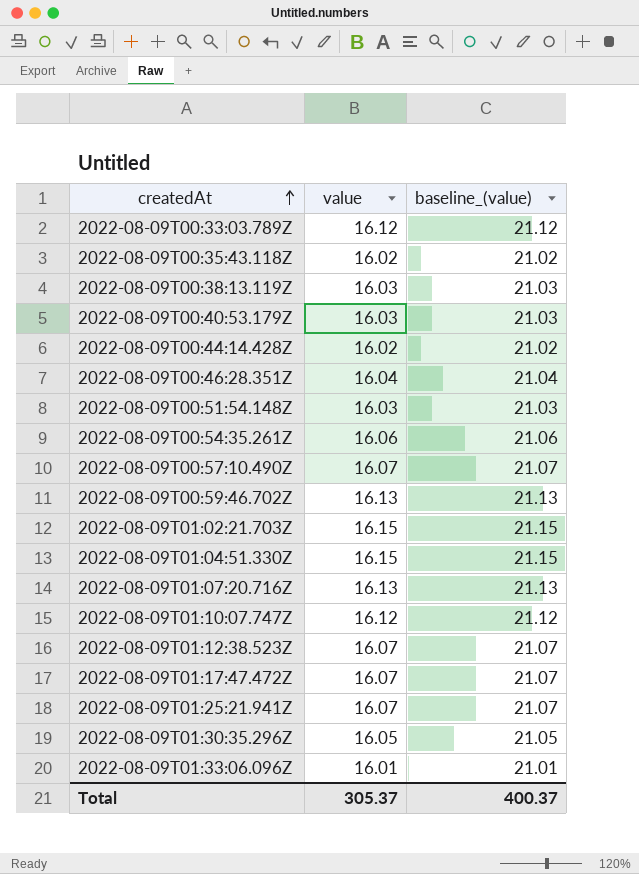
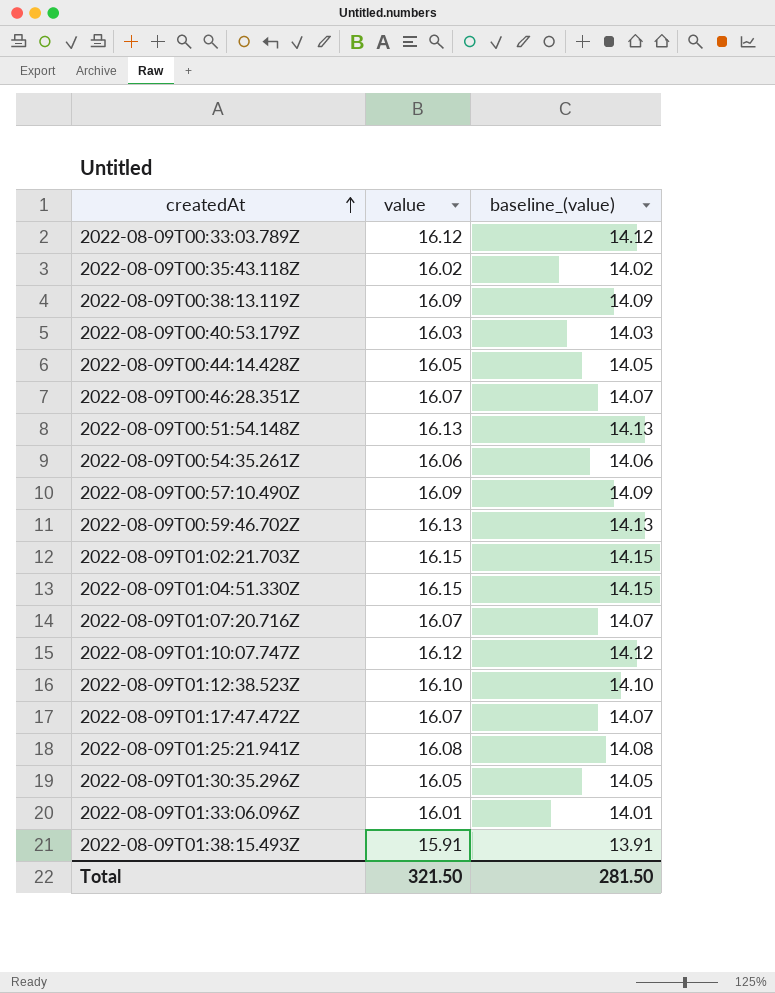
column baseline_(value) | formula: [value] + 5 -> [value] - 2
2022-08-09T00:38:13.119Z | value: 16.03 -> 16.09
2022-08-09T00:44:14.428Z | value: 16.02 -> 16.05
2022-08-09T00:46:28.351Z | value: 16.04 -> 16.07
2022-08-09T00:51:54.148Z | value: 16.03 -> 16.13
2022-08-09T00:57:10.490Z | value: 16.07 -> 16.09
2022-08-09T01:07:20.716Z | value: 16.13 -> 16.07
2022-08-09T01:12:38.523Z | value: 16.07 -> 16.10
2022-08-09T01:25:21.941Z | value: 16.07 -> 16.08
row 2022-08-09T01:38:15.493Z: none -> 15.91 | 13.91
Total | value: 305.37 -> 321.50
Total | baseline_(value): 400.37 -> 281.50

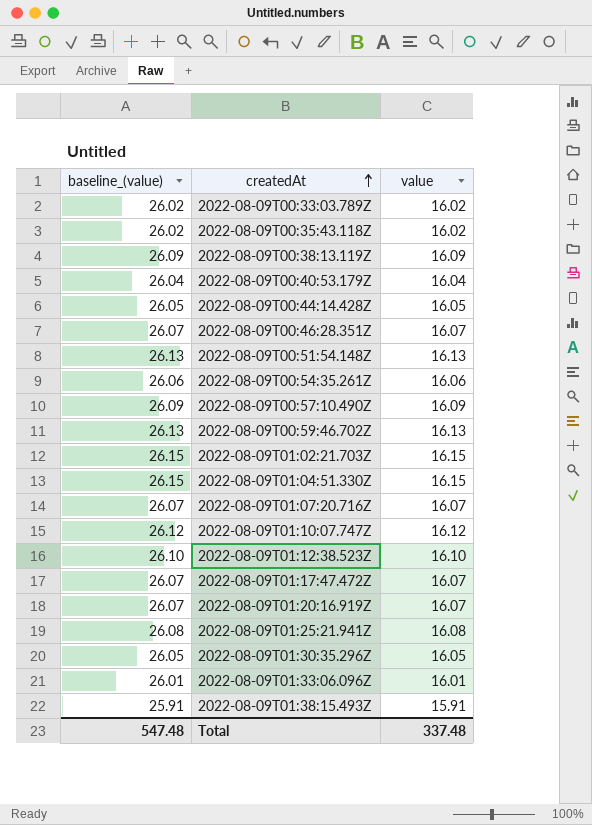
column baseline_(value) | formula: [value] - 2 -> [value] + 10
column baseline_(value) | position: 3 -> 1
2022-08-09T00:33:03.789Z | value: 16.12 -> 16.02
2022-08-09T00:40:53.179Z | value: 16.03 -> 16.04
row 2022-08-09T01:20:16.919Z: none -> 26.07 | 16.07
Total | baseline_(value): 281.50 -> 547.48
Total | value: 321.50 -> 337.48

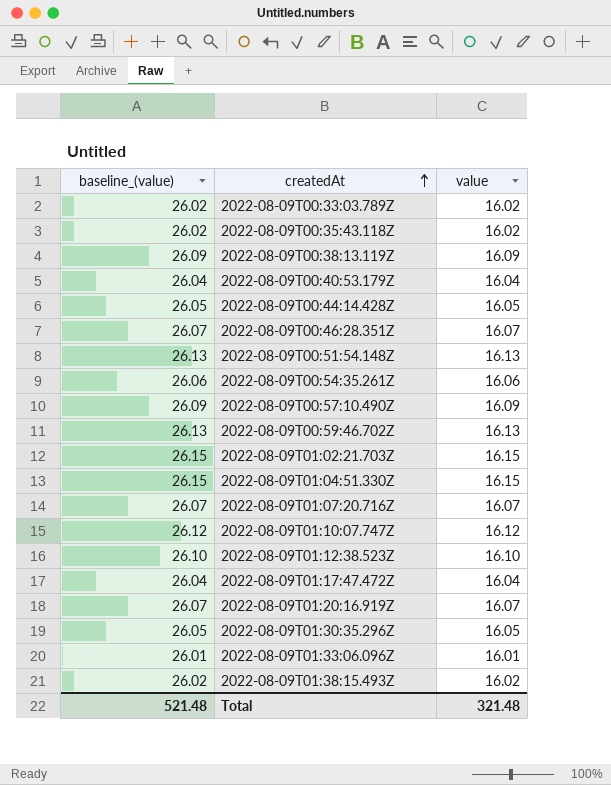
row 2022-08-09T01:25:21.941Z: 26.08 | 16.08 -> none
2022-08-09T01:17:47.472Z | baseline_(value): 26.07 -> 26.04
2022-08-09T01:17:47.472Z | value: 16.07 -> 16.04
2022-08-09T01:38:15.493Z | baseline_(value): 25.91 -> 26.02
2022-08-09T01:38:15.493Z | value: 15.91 -> 16.02
Total | baseline_(value): 547.48 -> 521.48
Total | value: 337.48 -> 321.48

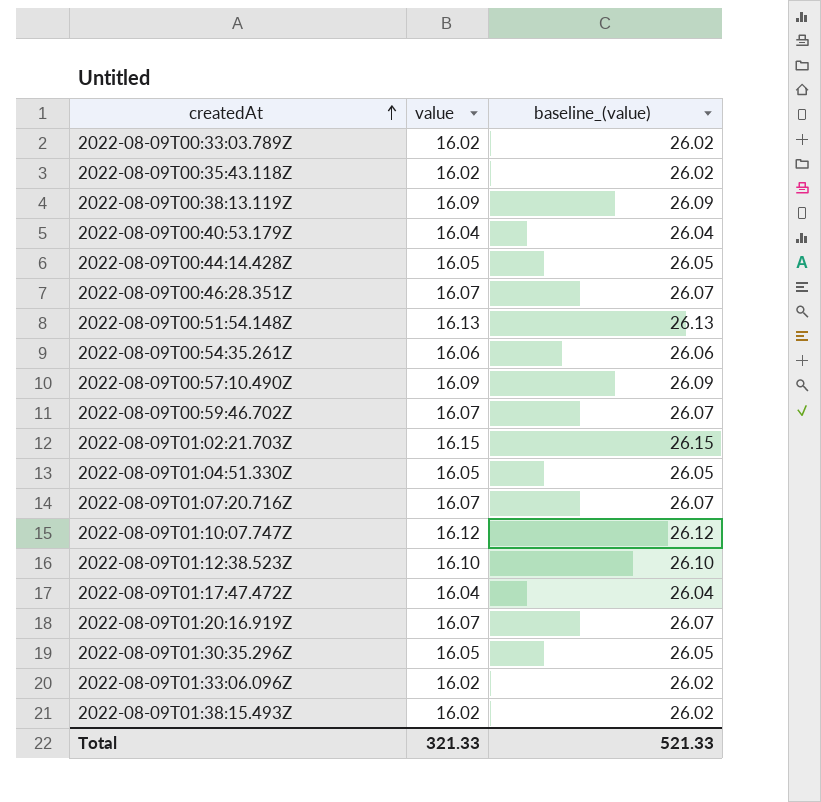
column baseline_(value) | position: 1 -> 3
2022-08-09T00:59:46.702Z | value: 16.13 -> 16.07
2022-08-09T00:59:46.702Z | baseline_(value): 26.13 -> 26.07
2022-08-09T01:04:51.330Z | value: 16.15 -> 16.05
2022-08-09T01:04:51.330Z | baseline_(value): 26.15 -> 26.05
2022-08-09T01:33:06.096Z | value: 16.01 -> 16.02
2022-08-09T01:33:06.096Z | baseline_(value): 26.01 -> 26.02
Total | value: 321.48 -> 321.33
Total | baseline_(value): 521.48 -> 521.33

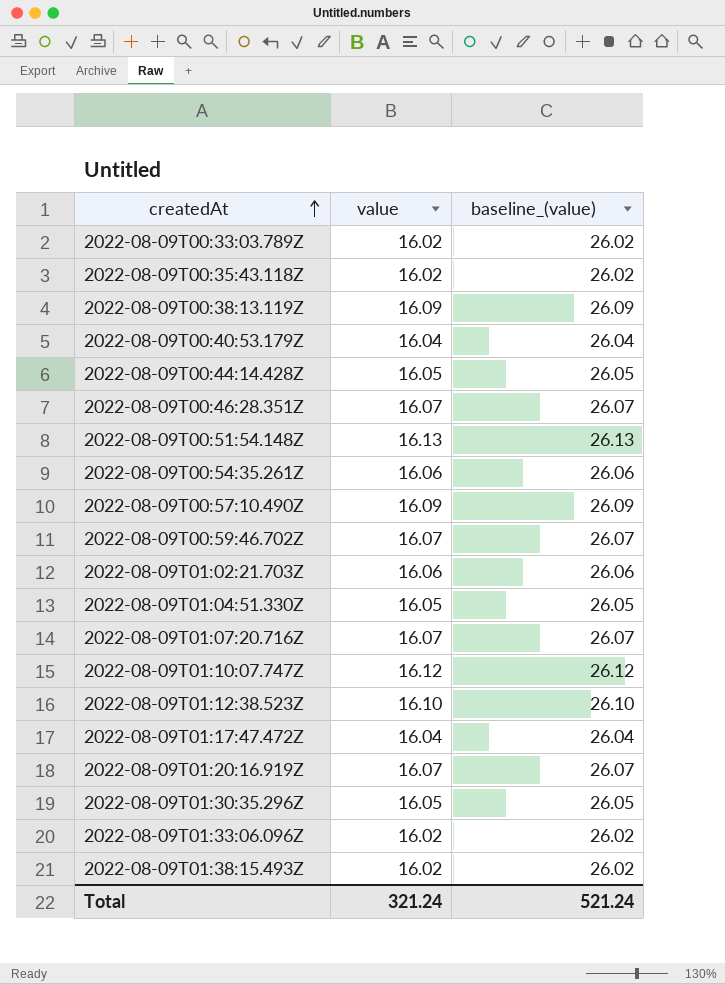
2022-08-09T01:02:21.703Z | value: 16.15 -> 16.06
2022-08-09T01:02:21.703Z | baseline_(value): 26.15 -> 26.06
Total | value: 321.33 -> 321.24
Total | baseline_(value): 521.33 -> 521.24

